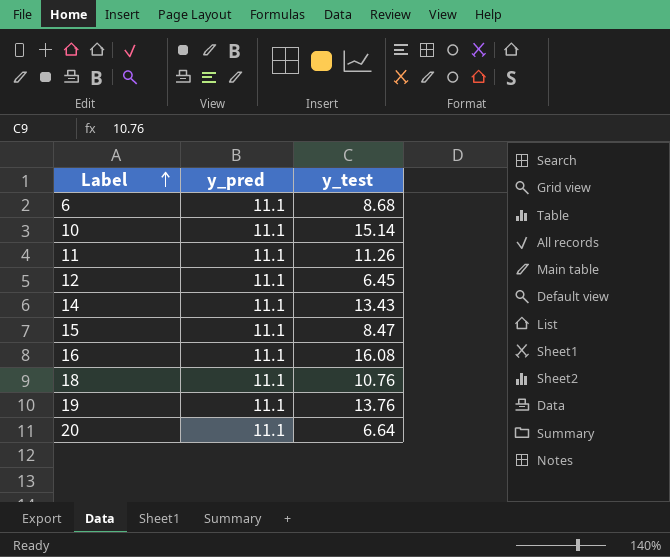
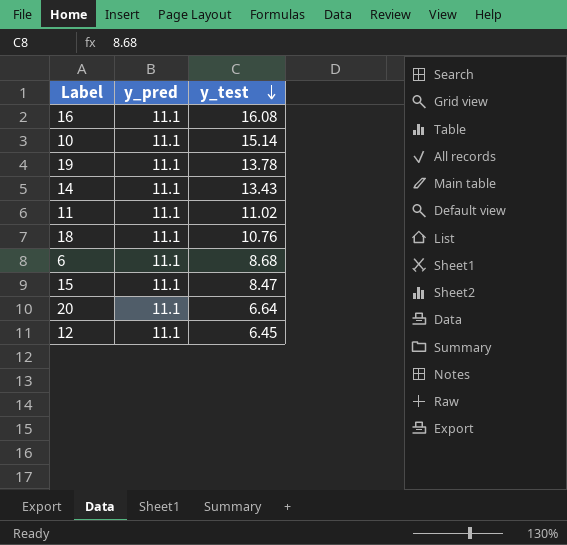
row order: Label ascending -> y_test descending
19 | y_test: 13.76 -> 13.78
11 | y_test: 11.26 -> 11.02

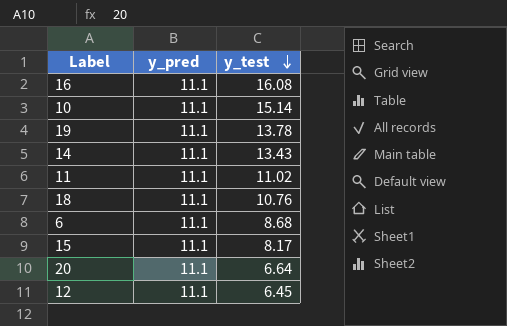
15 | y_test: 8.47 -> 8.17

